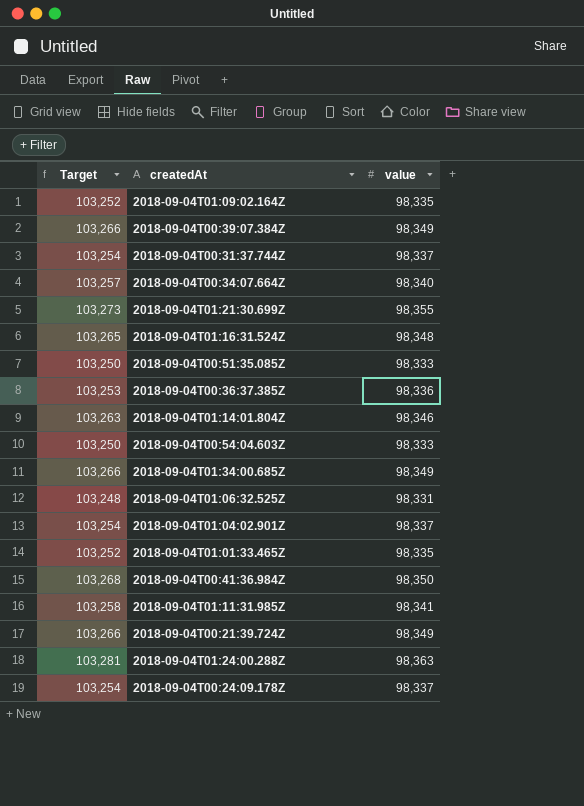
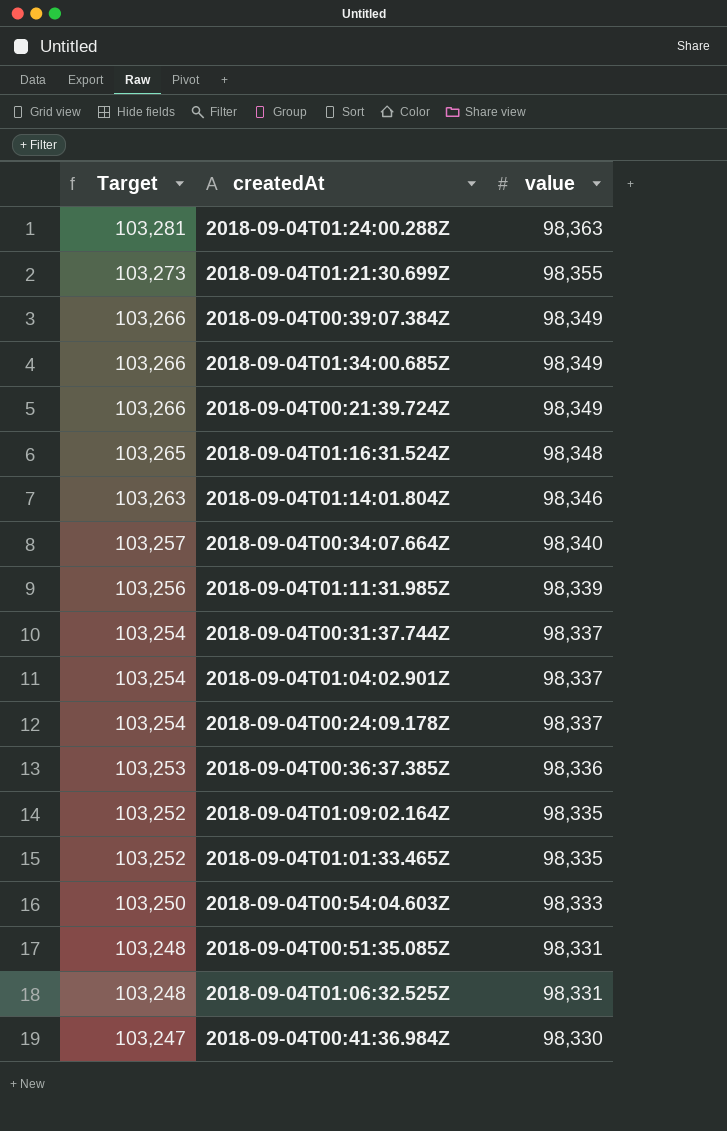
row order: none -> Target descending
2018-09-04T01:11:31.985Z | Target: 103,258 -> 103,256
2018-09-04T01:11:31.985Z | value: 98,341 -> 98,339
2018-09-04T00:51:35.085Z | Target: 103,250 -> 103,248
2018-09-04T00:51:35.085Z | value: 98,333 -> 98,331
2018-09-04T00:41:36.984Z | Target: 103,268 -> 103,247
2018-09-04T00:41:36.984Z | value: 98,350 -> 98,330

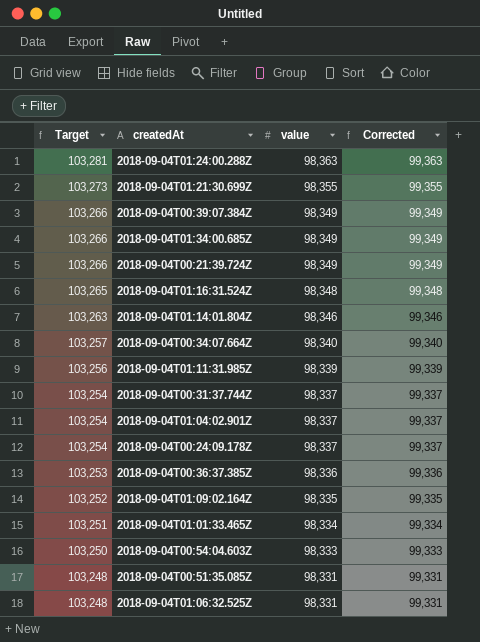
column Corrected | formula: none -> [value] + 1000
row 2018-09-04T00:41:36.984Z: 103,247 | 98,330 -> none
2018-09-04T01:01:33.465Z | Target: 103,252 -> 103,251
2018-09-04T01:01:33.465Z | value: 98,335 -> 98,334

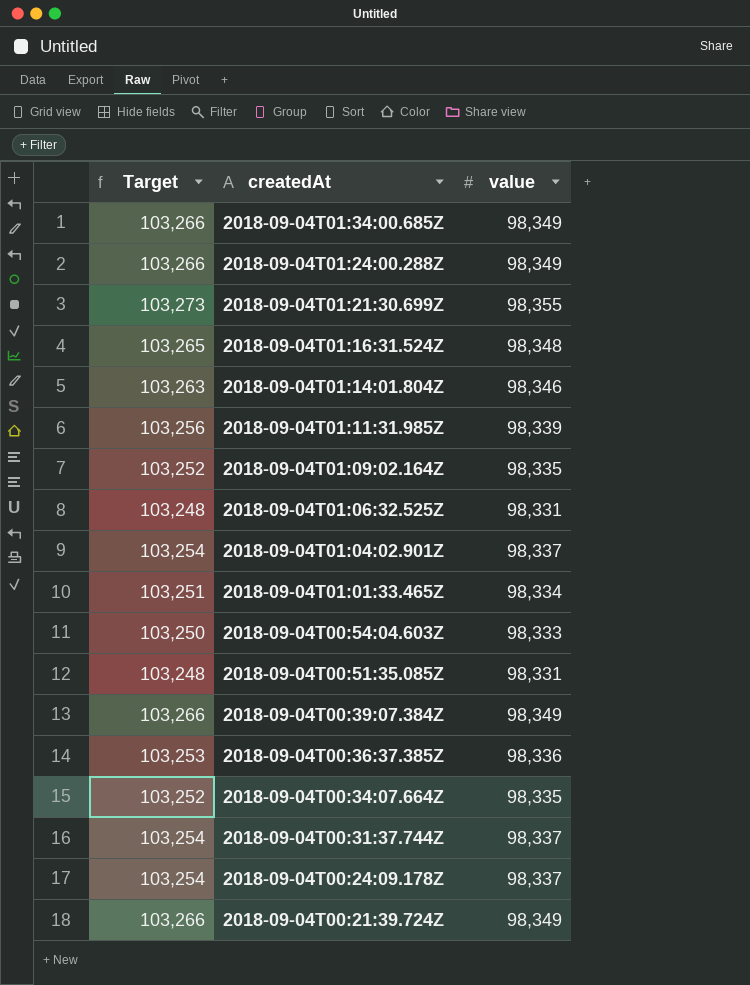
row order: Target descending -> createdAt descending
column Corrected | formula: [value] + 1000 -> none
2018-09-04T01:24:00.288Z | Target: 103,281 -> 103,266
2018-09-04T01:24:00.288Z | value: 98,363 -> 98,349
2018-09-04T00:34:07.664Z | Target: 103,257 -> 103,252
2018-09-04T00:34:07.664Z | value: 98,340 -> 98,335

